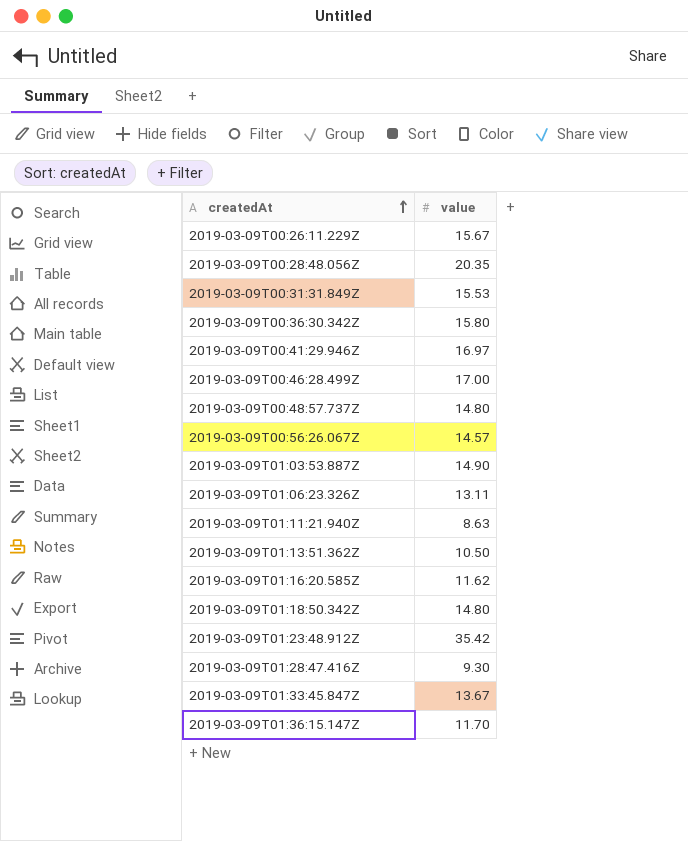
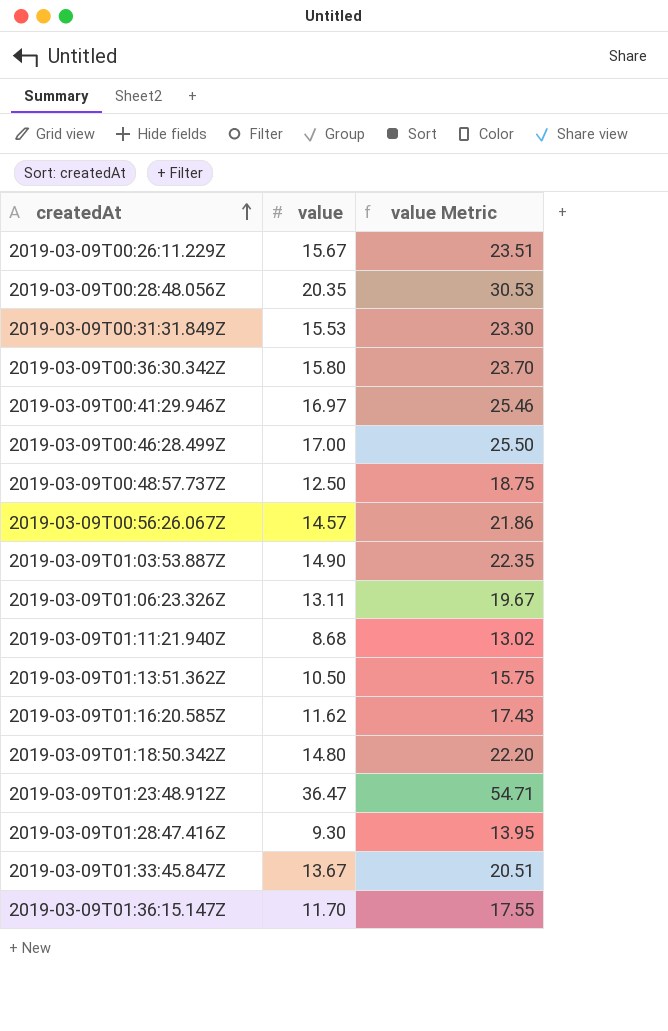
column value Metric | formula: none -> [value] * 1.5
2019-03-09T00:48:57.737Z | value: 14.80 -> 12.50
2019-03-09T01:11:21.940Z | value: 8.63 -> 8.68
2019-03-09T01:23:48.912Z | value: 35.42 -> 36.47

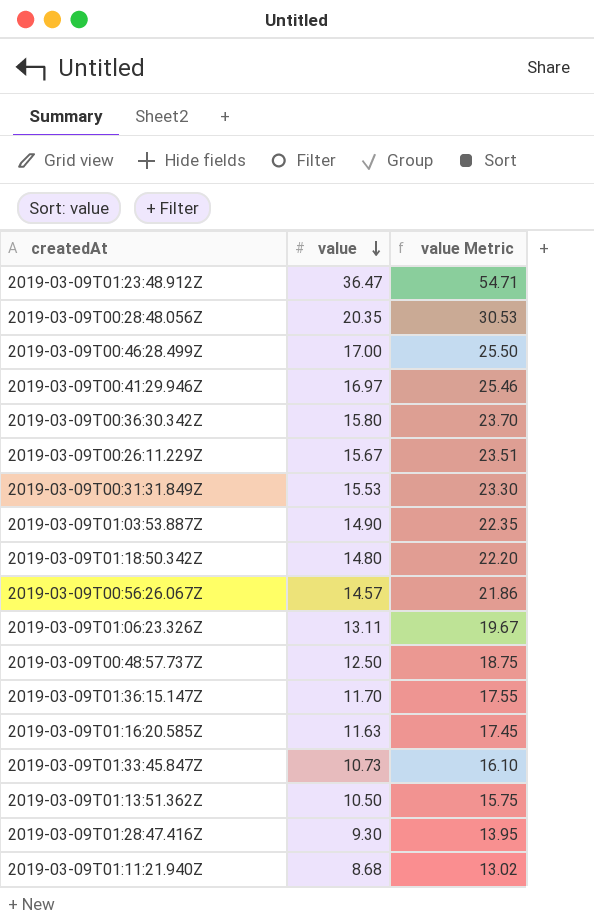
row order: createdAt ascending -> value descending
2019-03-09T01:16:20.585Z | value: 11.62 -> 11.63
2019-03-09T01:16:20.585Z | value Metric: 17.43 -> 17.45
2019-03-09T01:33:45.847Z | value: 13.67 -> 10.73
2019-03-09T01:33:45.847Z | value Metric: 20.51 -> 16.10

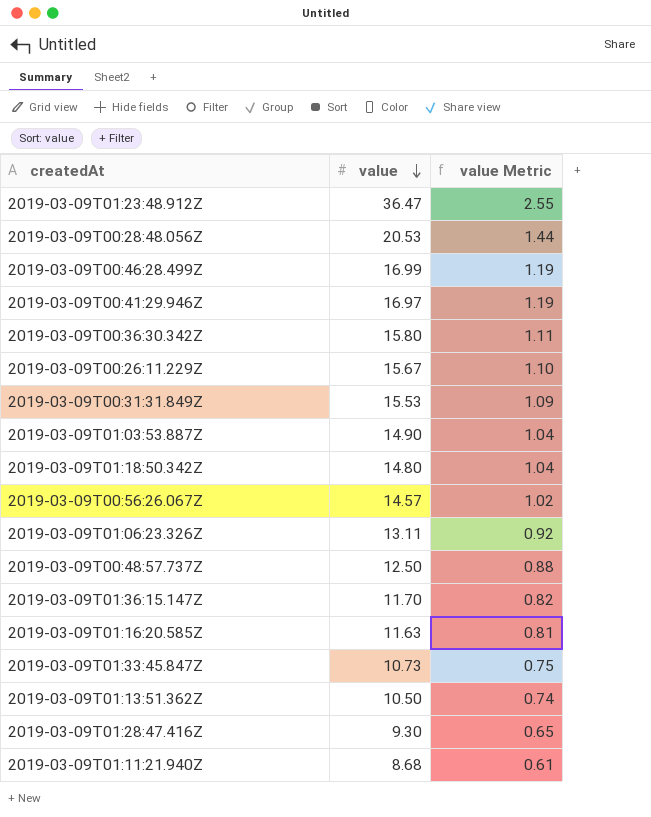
column value Metric | formula: [value] * 1.5 -> [value] * 0.07
2019-03-09T00:28:48.056Z | value: 20.35 -> 20.53
2019-03-09T00:46:28.499Z | value: 17.00 -> 16.99

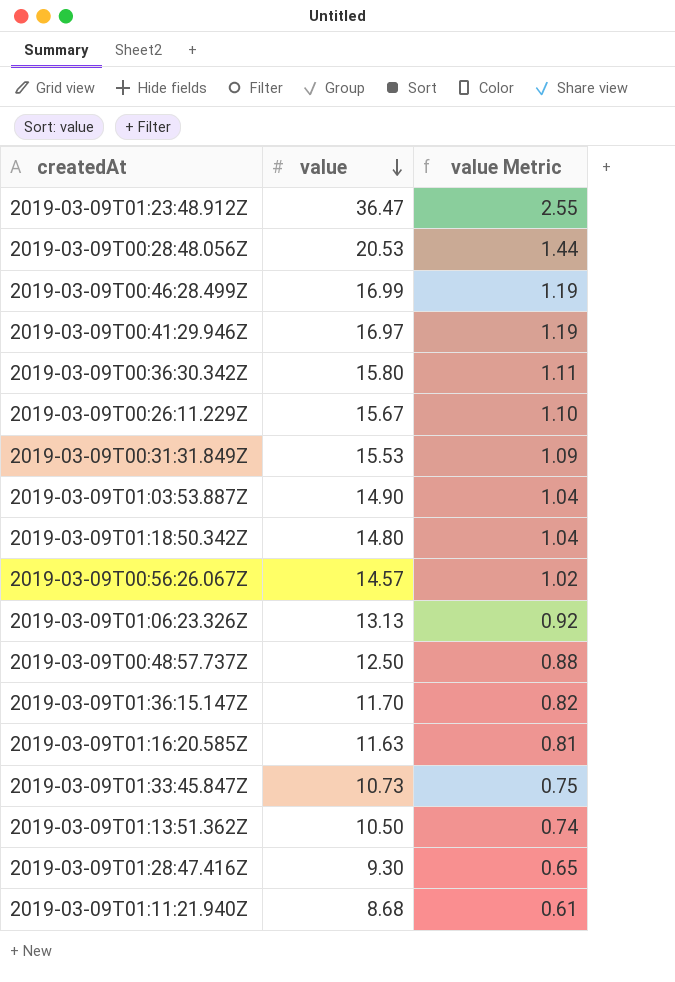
2019-03-09T01:06:23.326Z | value: 13.11 -> 13.13

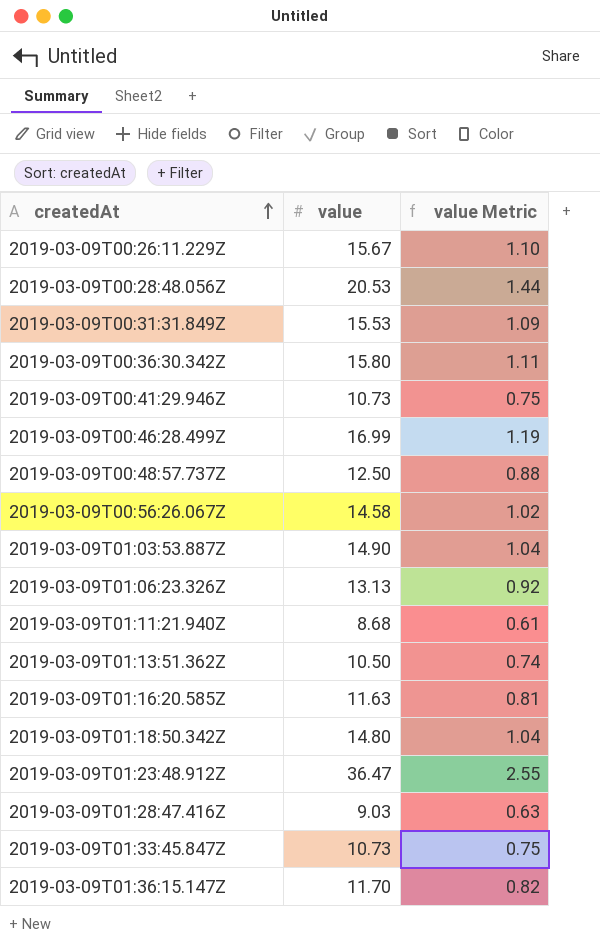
row order: value descending -> createdAt ascending
2019-03-09T00:41:29.946Z | value: 16.97 -> 10.73
2019-03-09T00:41:29.946Z | value Metric: 1.19 -> 0.75
2019-03-09T00:56:26.067Z | value: 14.57 -> 14.58
2019-03-09T01:28:47.416Z | value: 9.30 -> 9.03
2019-03-09T01:28:47.416Z | value Metric: 0.65 -> 0.63

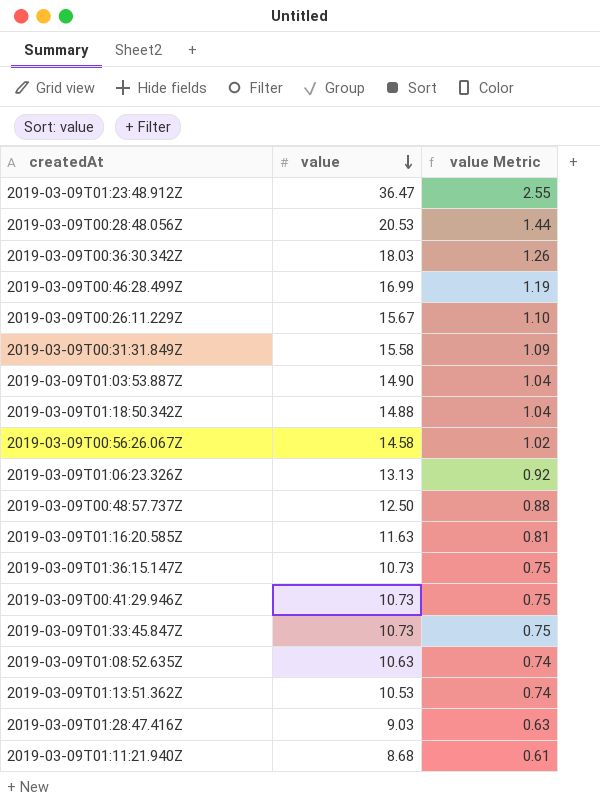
row order: createdAt ascending -> value descending
2019-03-09T00:36:30.342Z | value: 15.80 -> 18.03
2019-03-09T00:36:30.342Z | value Metric: 1.11 -> 1.26
2019-03-09T00:31:31.849Z | value: 15.53 -> 15.58
2019-03-09T01:18:50.342Z | value: 14.80 -> 14.88
2019-03-09T01:36:15.147Z | value: 11.70 -> 10.73
2019-03-09T01:36:15.147Z | value Metric: 0.82 -> 0.75
row 2019-03-09T01:08:52.635Z: none -> 10.63 | 0.74
2019-03-09T01:13:51.362Z | value: 10.50 -> 10.53

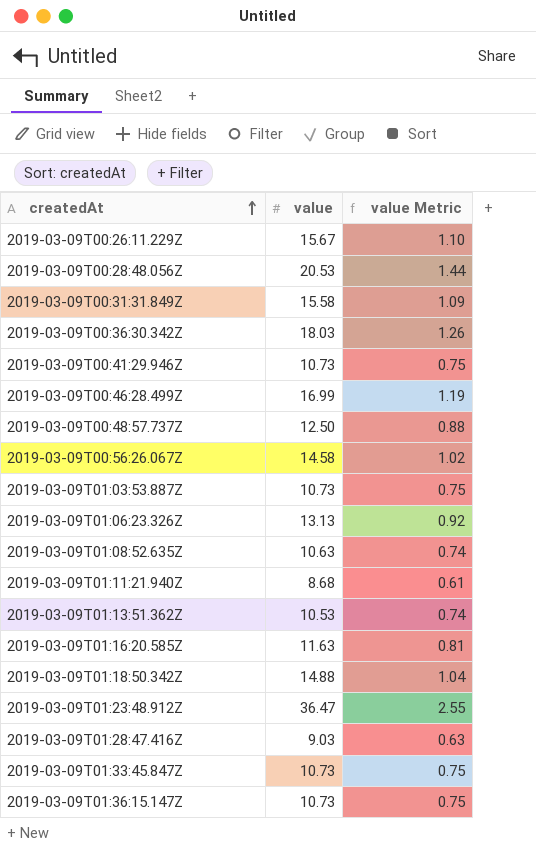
row order: value descending -> createdAt ascending
2019-03-09T01:03:53.887Z | value: 14.90 -> 10.73
2019-03-09T01:03:53.887Z | value Metric: 1.04 -> 0.75

